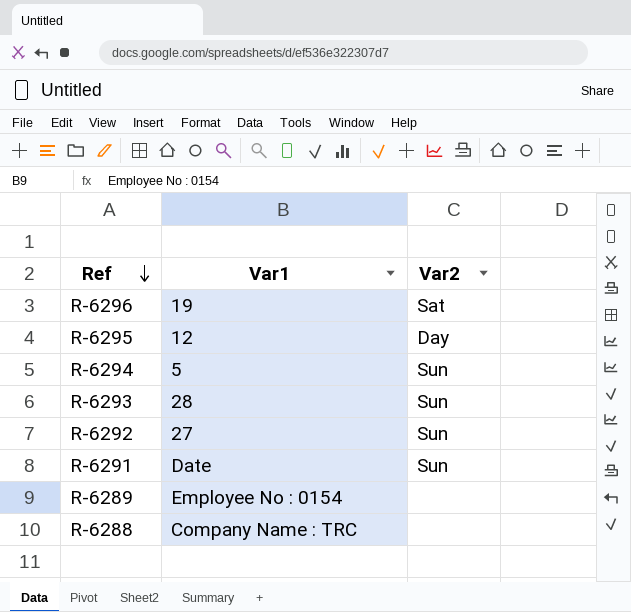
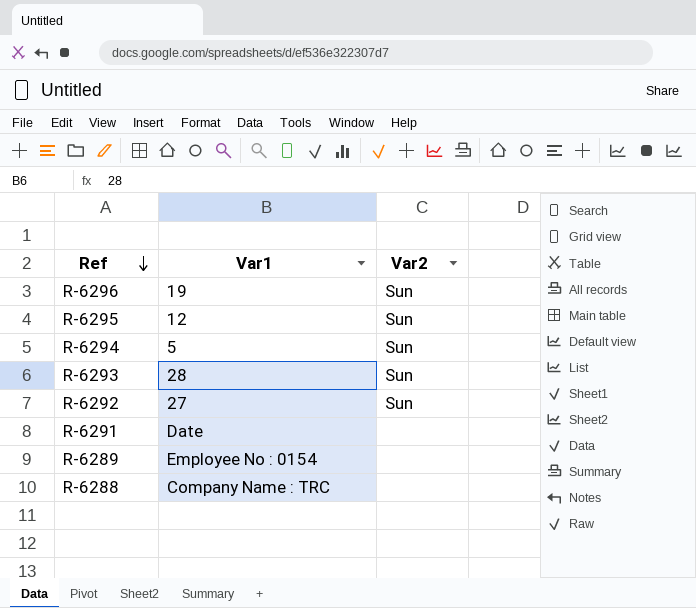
R-6296 | Var2: Sat -> Sun
R-6295 | Var2: Day -> Sun
R-6291 | Var2: Sun -> none

